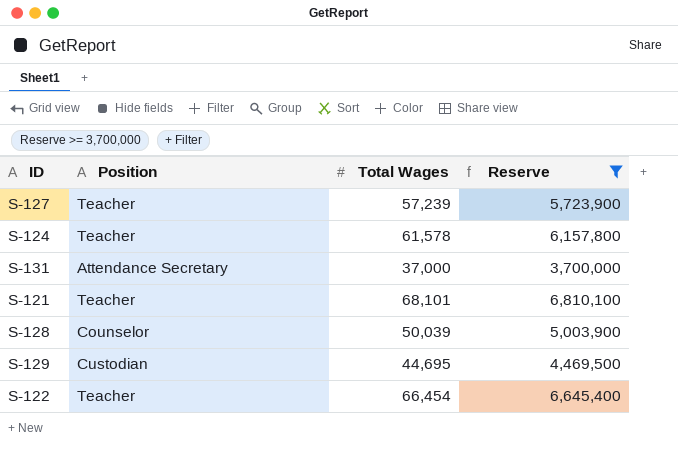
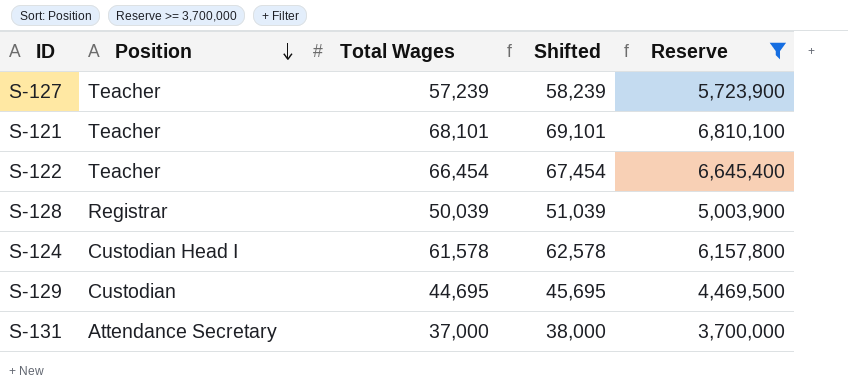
row order: none -> Position descending
column Shifted | formula: none -> [Total Wages] + 1000
S-128 | Position: Counselor -> Registrar
S-124 | Position: Teacher -> Custodian Head I

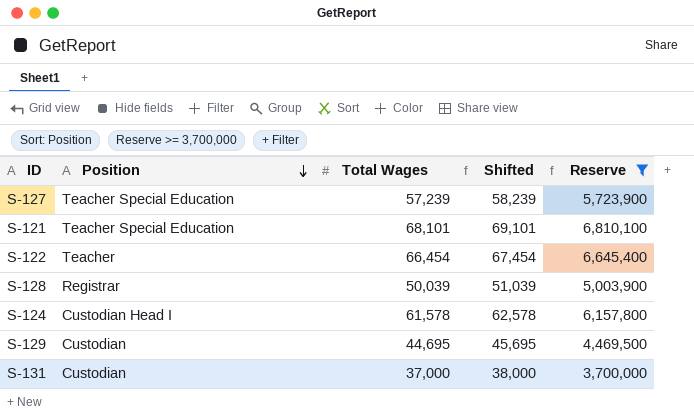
S-127 | Position: Teacher -> Teacher Special Education
S-121 | Position: Teacher -> Teacher Special Education
S-131 | Position: Attendance Secretary -> Custodian

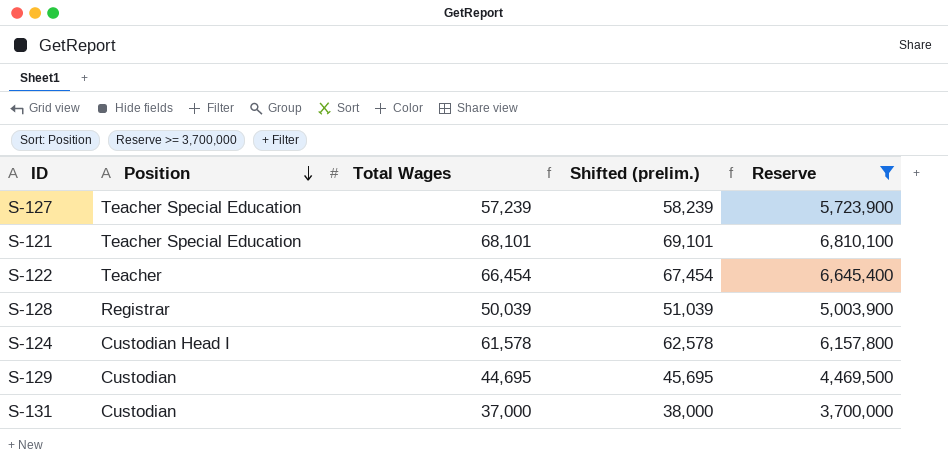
column name: Shifted -> Shifted (prelim.)

